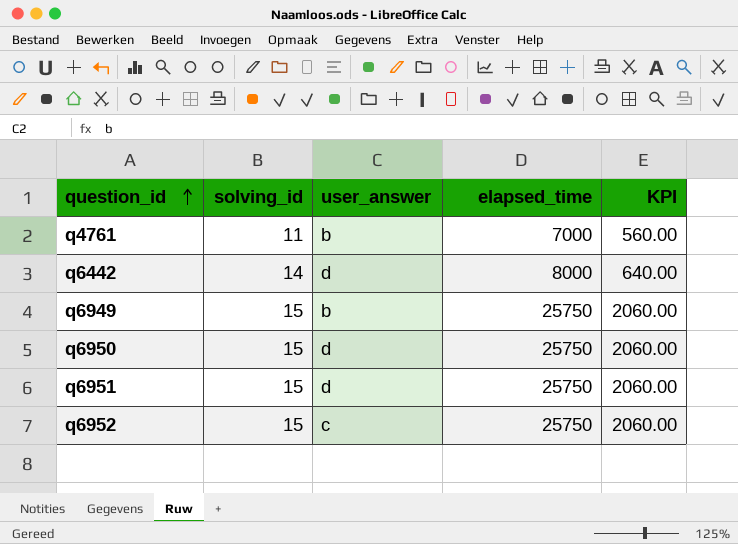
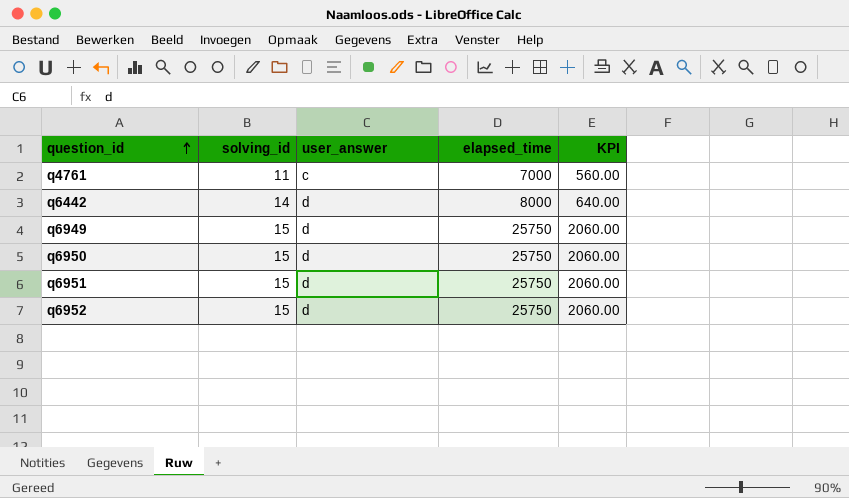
q4761 | user_answer: b -> c
q6949 | user_answer: b -> d
q6952 | user_answer: c -> d

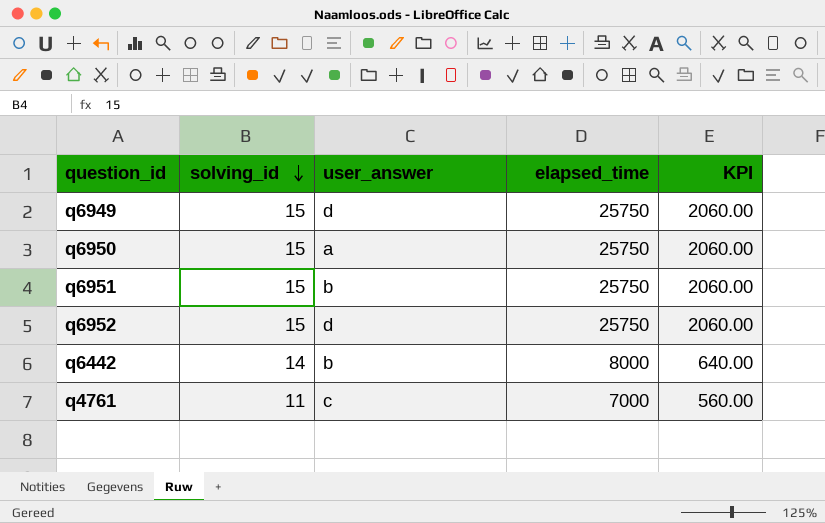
row order: question_id ascending -> solving_id descending
q6950 | user_answer: d -> a
q6951 | user_answer: d -> b
q6442 | user_answer: d -> b

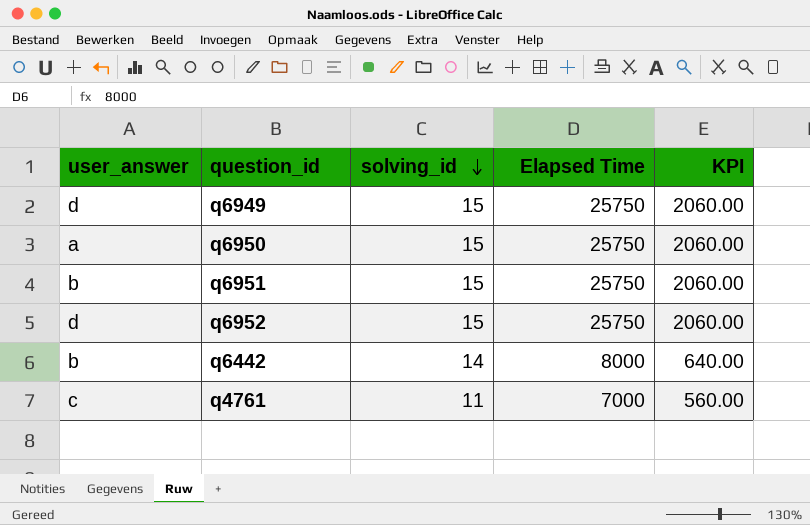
column user_answer | position: 3 -> 1
column name: elapsed_time -> Elapsed Time

